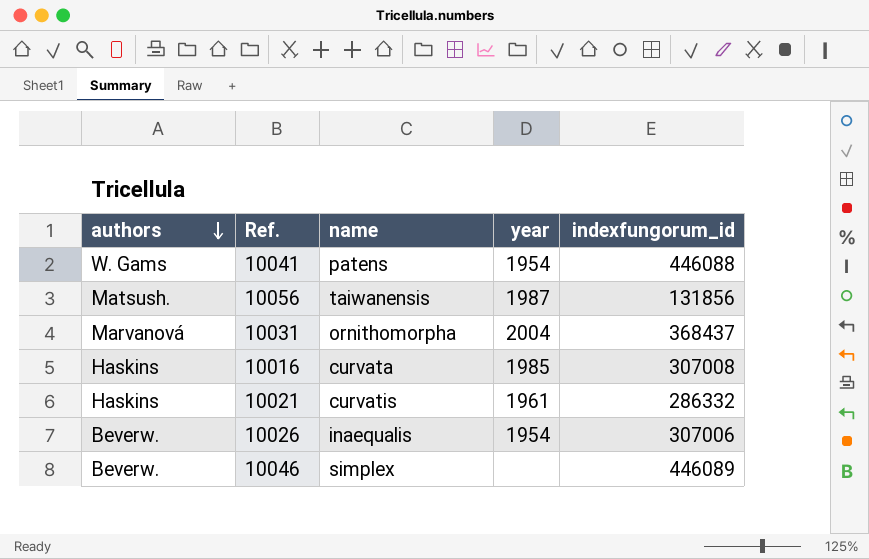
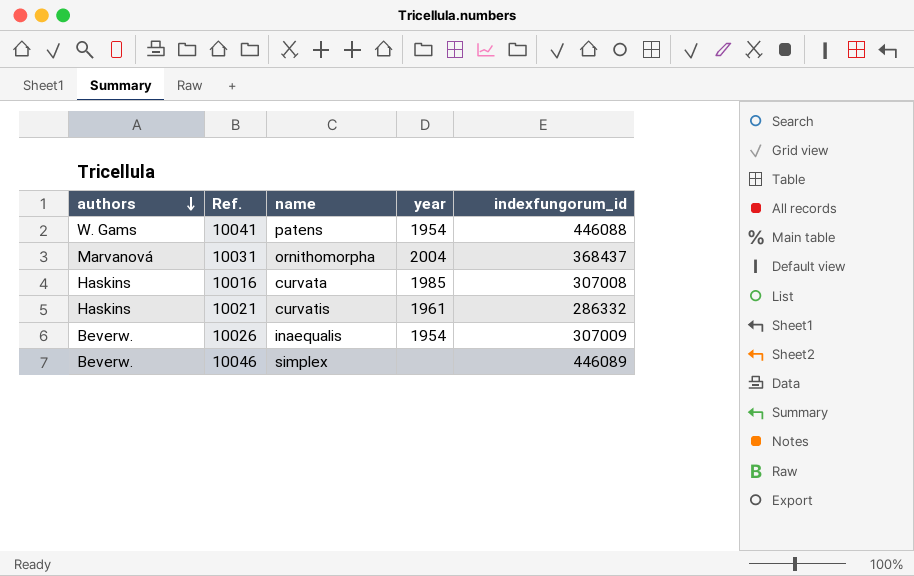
row 10056: Matsush. | taiwanensis | 1987 | 131856 -> none
10026 | indexfungorum_id: 307006 -> 307009

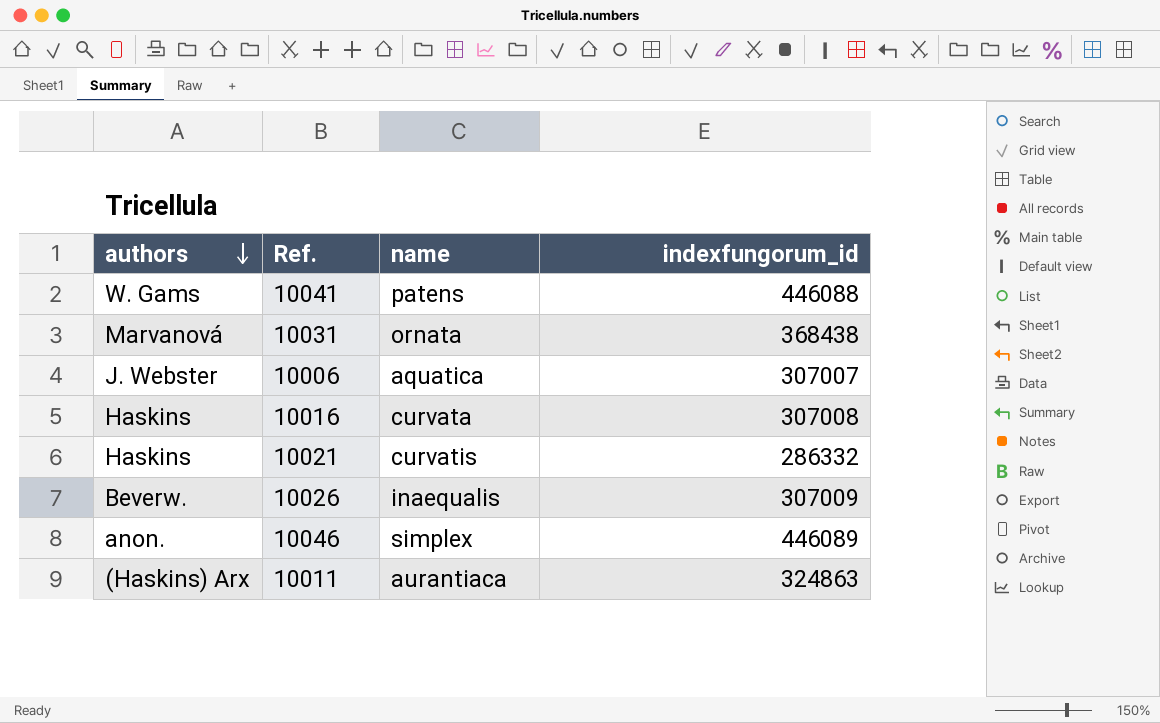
column year | position: 4 -> none
10031 | name: ornithomorpha -> ornata
10031 | indexfungorum_id: 368437 -> 368438
row 10006: none -> J. Webster | aquatica | 307007
10046 | authors: Beverw. -> anon.
row 10011: none -> (Haskins) Arx | aurantiaca | 324863

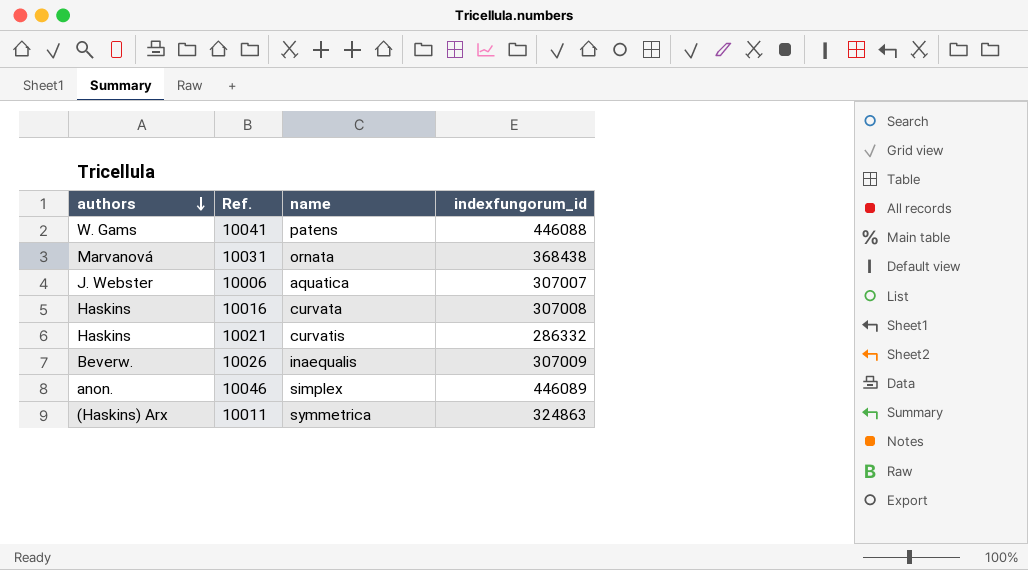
10011 | name: aurantiaca -> symmetrica

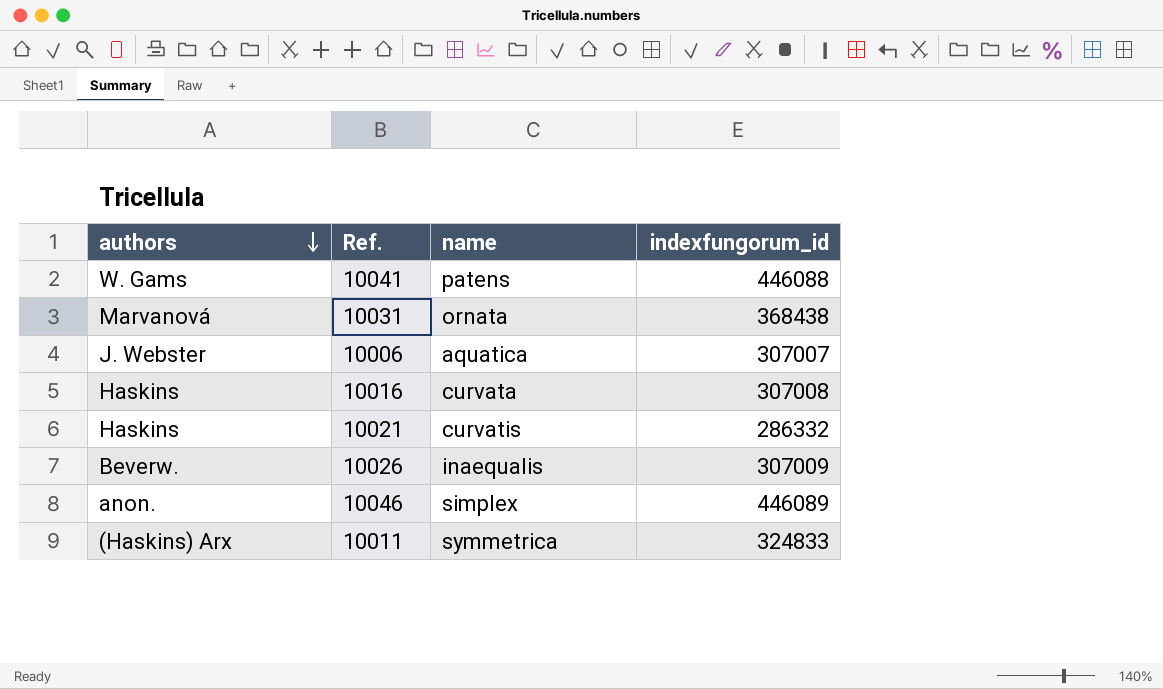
10011 | indexfungorum_id: 324863 -> 324833

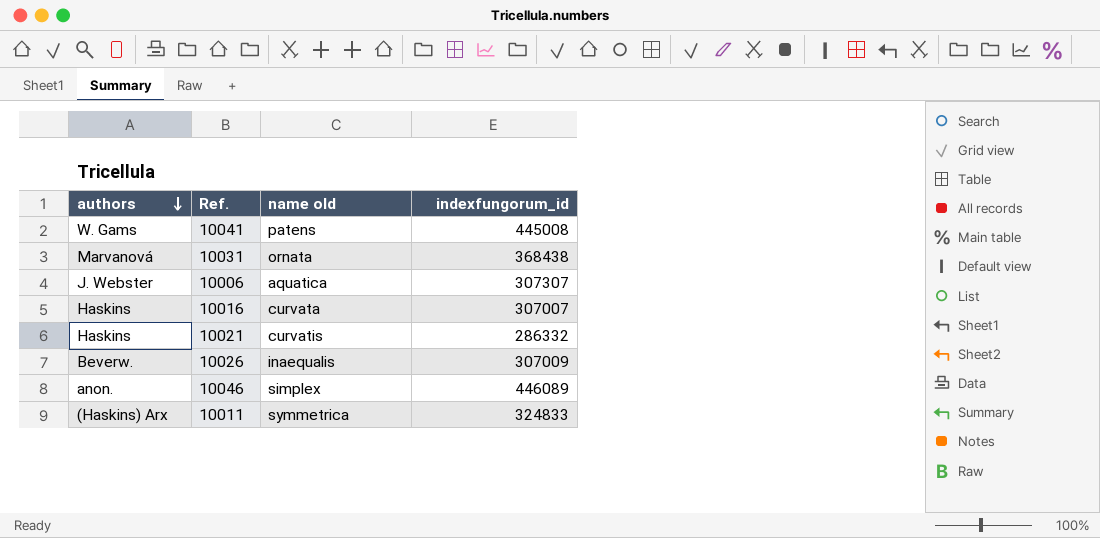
column name: name -> name old
10041 | indexfungorum_id: 446088 -> 445008
10006 | indexfungorum_id: 307007 -> 307307
10016 | indexfungorum_id: 307008 -> 307007

